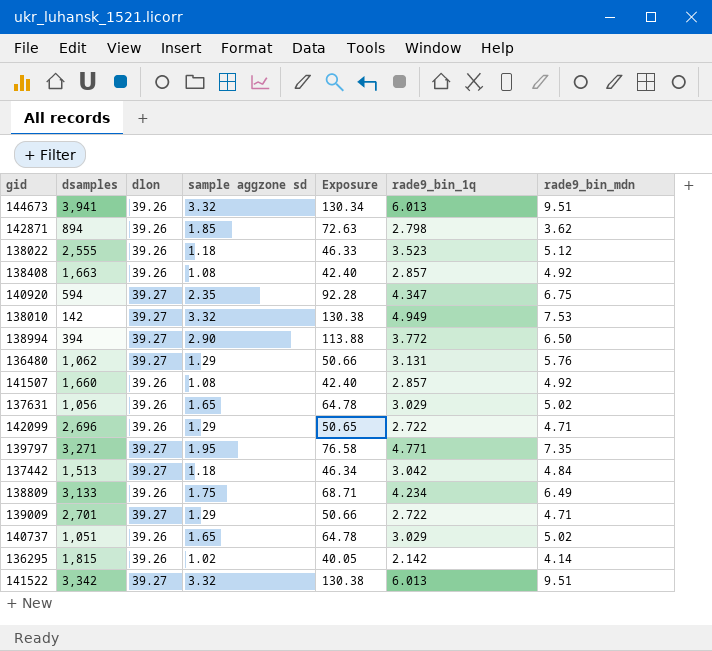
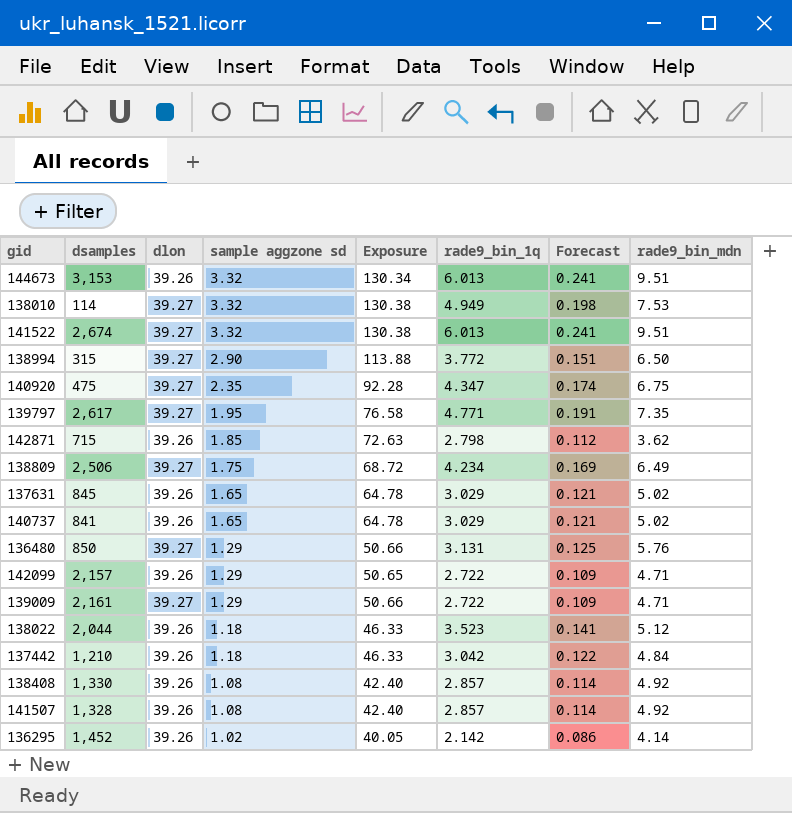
row order: none -> sample aggzone sd descending
column Forecast | formula: none -> [rade9_bin_1q] * 0.04
144673 | dsamples: 3,941 -> 3,153
138010 | dsamples: 142 -> 114
141522 | dsamples: 3,342 -> 2,674
138994 | dsamples: 394 -> 315
140920 | dsamples: 594 -> 475
139797 | dsamples: 3,271 -> 2,617
142871 | dsamples: 894 -> 715
138809 | dsamples: 3,133 -> 2,506
138809 | dlon: 39.26 -> 39.27
138809 | Exposure: 68.71 -> 68.72
137631 | dsamples: 1,056 -> 845
140737 | dsamples: 1,051 -> 841
136480 | dsamples: 1,062 -> 850
142099 | dsamples: 2,696 -> 2,157
139009 | dsamples: 2,701 -> 2,161
138022 | dsamples: 2,555 -> 2,044
137442 | dsamples: 1,513 -> 1,210
137442 | dlon: 39.27 -> 39.26
137442 | Exposure: 46.34 -> 46.33
138408 | dsamples: 1,663 -> 1,330
141507 | dsamples: 1,660 -> 1,328
136295 | dsamples: 1,815 -> 1,452

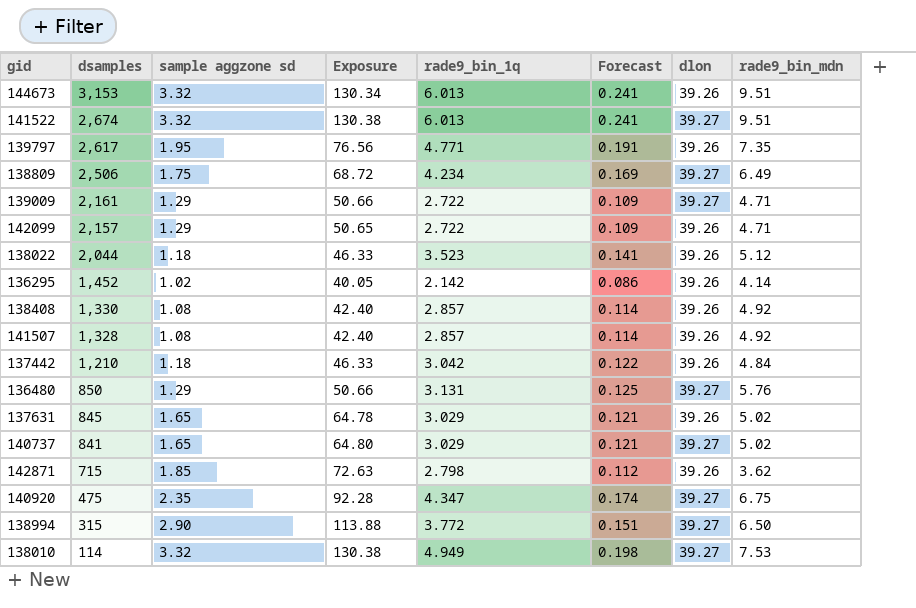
row order: sample aggzone sd descending -> dsamples descending
column dlon | position: 3 -> 7
139797 | Exposure: 76.58 -> 76.56
139797 | dlon: 39.27 -> 39.26
140737 | Exposure: 64.78 -> 64.80
140737 | dlon: 39.26 -> 39.27

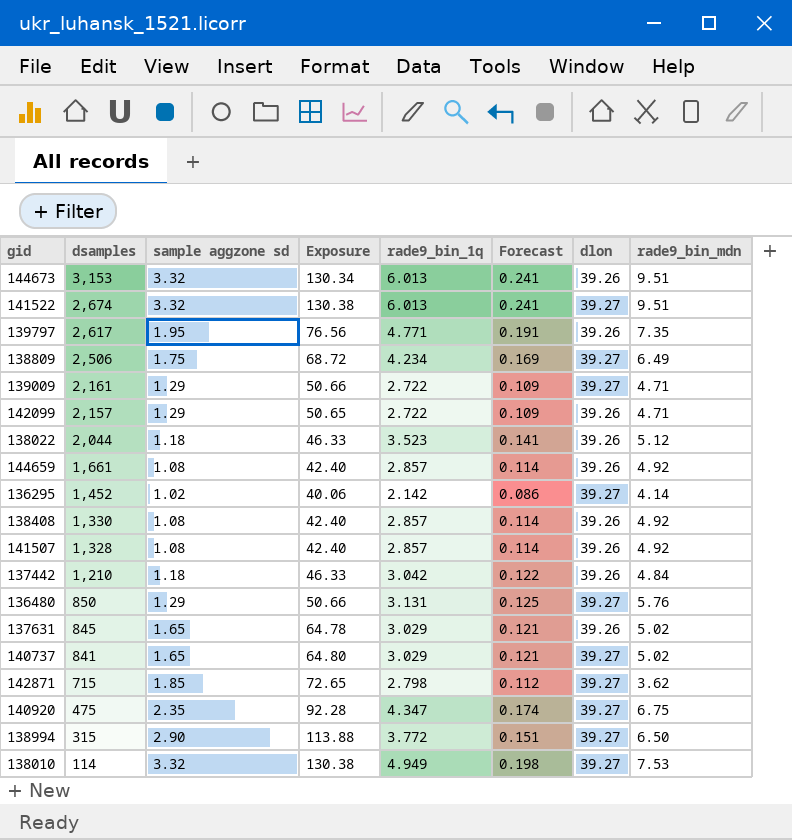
row 144659: none -> 1,661 | 1.08 | 42.40 | 2.857 | 0.114 | 39.26 | 4.92
136295 | Exposure: 40.05 -> 40.06
136295 | dlon: 39.26 -> 39.27
142871 | Exposure: 72.63 -> 72.65
142871 | dlon: 39.26 -> 39.27

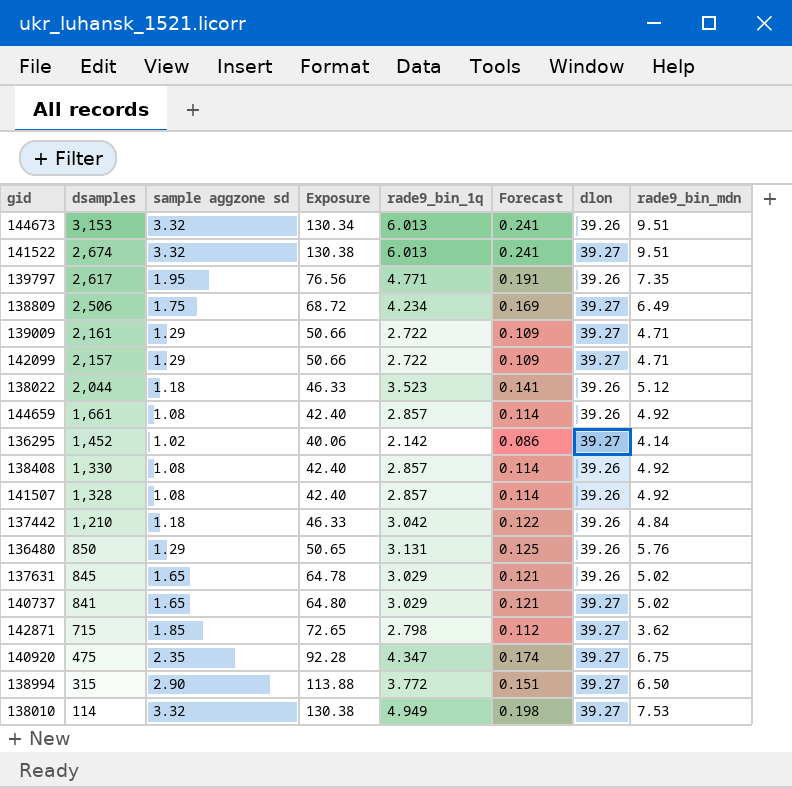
142099 | Exposure: 50.65 -> 50.66
142099 | dlon: 39.26 -> 39.27
136480 | Exposure: 50.66 -> 50.65
136480 | dlon: 39.27 -> 39.26

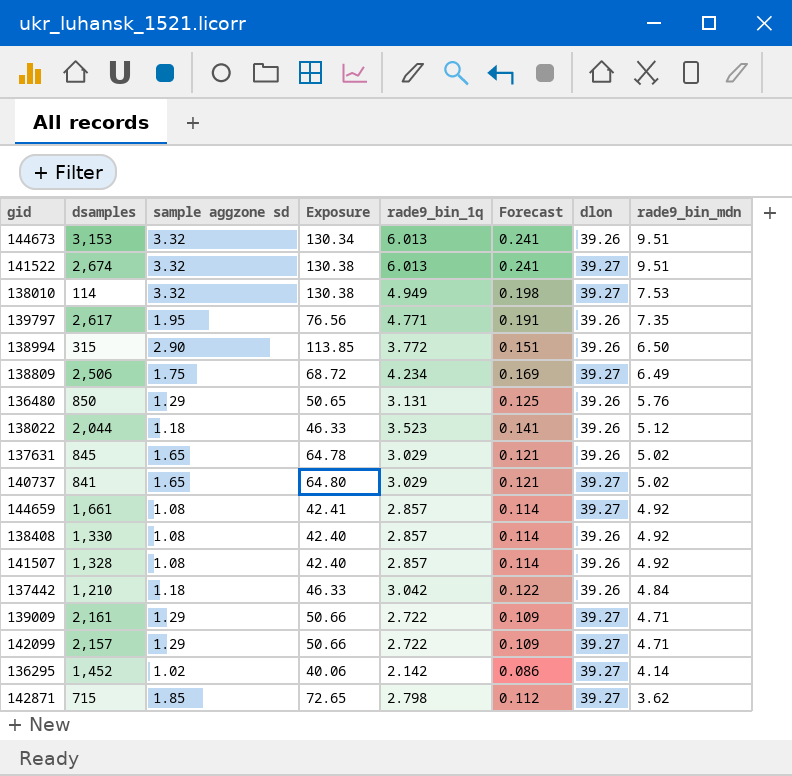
row order: dsamples descending -> rade9_bin_mdn descending
row 140920: 475 | 2.35 | 92.28 | 4.347 | 0.174 | 39.27 | 6.75 -> none
138994 | Exposure: 113.88 -> 113.85
138994 | dlon: 39.27 -> 39.26
144659 | Exposure: 42.40 -> 42.41
144659 | dlon: 39.26 -> 39.27

